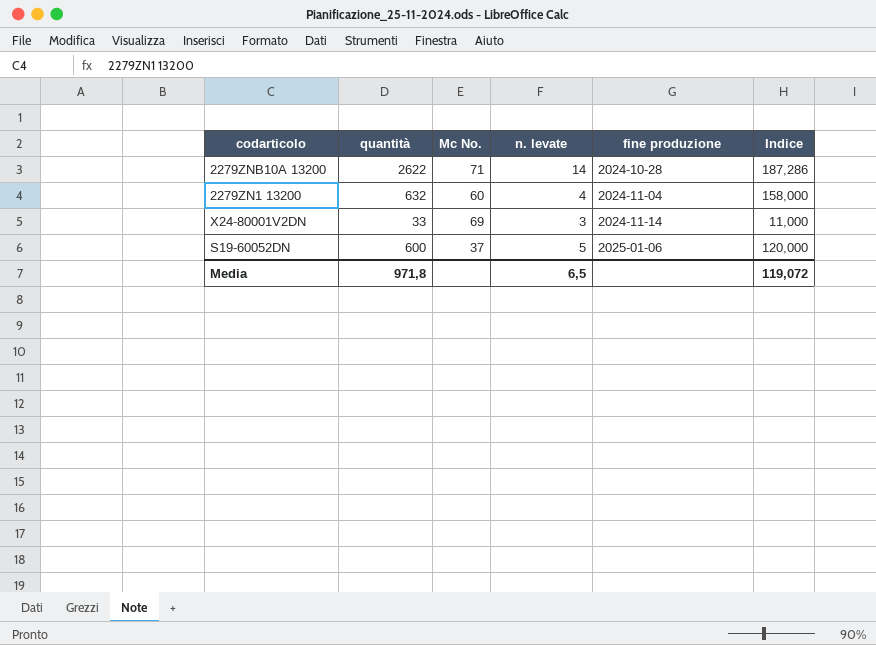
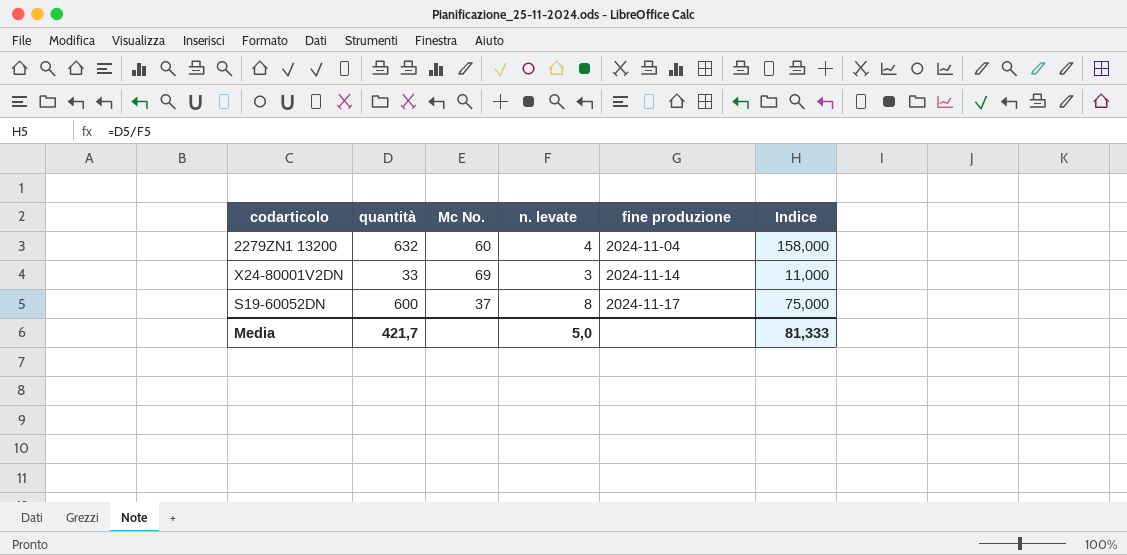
row 2279ZNB10A 13200: 2622 | 71 | 14 | 2024-10-28 | 187,286 -> none
S19-60052DN | n. levate: 5 -> 8
S19-60052DN | fine produzione: 2025-01-06 -> 2024-11-17
S19-60052DN | Indice: 120,000 -> 75,000
Media | quantità: 971,8 -> 421,7
Media | n. levate: 6,5 -> 5,0
Media | Indice: 119,072 -> 81,333

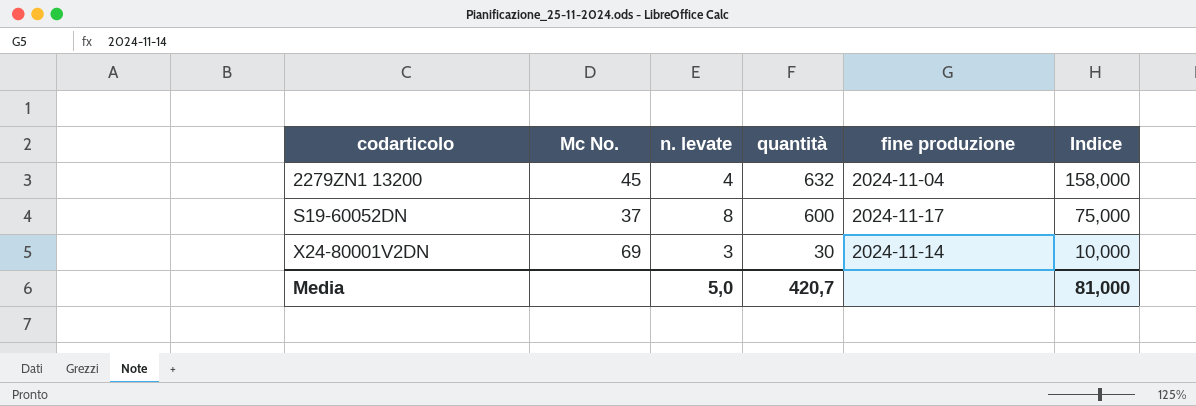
row order: fine produzione ascending -> codarticolo ascending
column quantità | position: 2 -> 4
2279ZN1 13200 | Mc No.: 60 -> 45
X24-80001V2DN | quantità: 33 -> 30
X24-80001V2DN | Indice: 11,000 -> 10,000
Media | quantità: 421,7 -> 420,7
Media | Indice: 81,333 -> 81,000

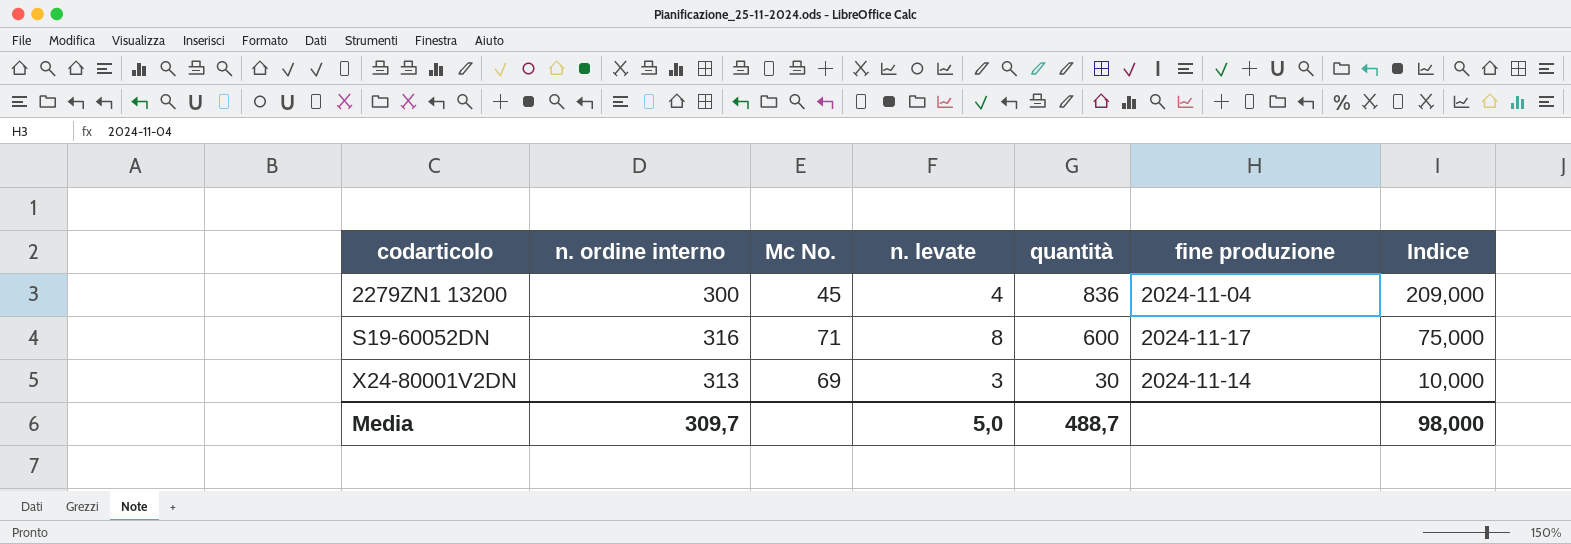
column n. ordine interno | position: none -> 2
2279ZN1 13200 | quantità: 632 -> 836
2279ZN1 13200 | Indice: 158,000 -> 209,000
S19-60052DN | Mc No.: 37 -> 71
Media | quantità: 420,7 -> 488,7
Media | Indice: 81,000 -> 98,000

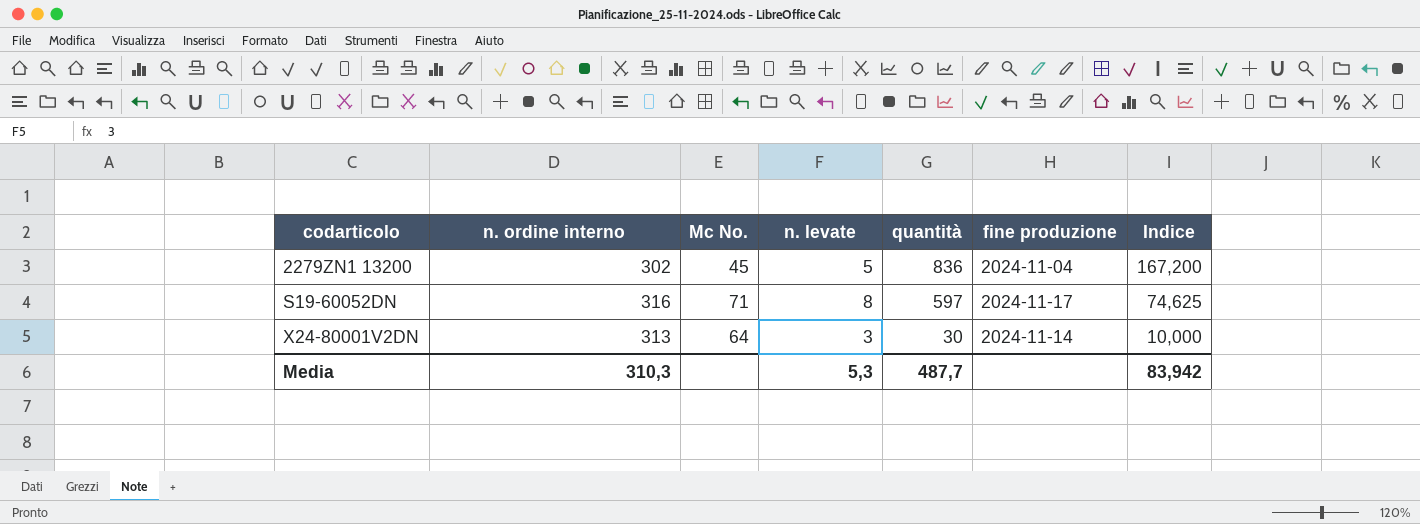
2279ZN1 13200 | n. ordine interno: 300 -> 302
2279ZN1 13200 | n. levate: 4 -> 5
2279ZN1 13200 | Indice: 209,000 -> 167,200
S19-60052DN | quantità: 600 -> 597
S19-60052DN | Indice: 75,000 -> 74,625
X24-80001V2DN | Mc No.: 69 -> 64
Media | n. ordine interno: 309,7 -> 310,3
Media | n. levate: 5,0 -> 5,3
Media | quantità: 488,7 -> 487,7
Media | Indice: 98,000 -> 83,942

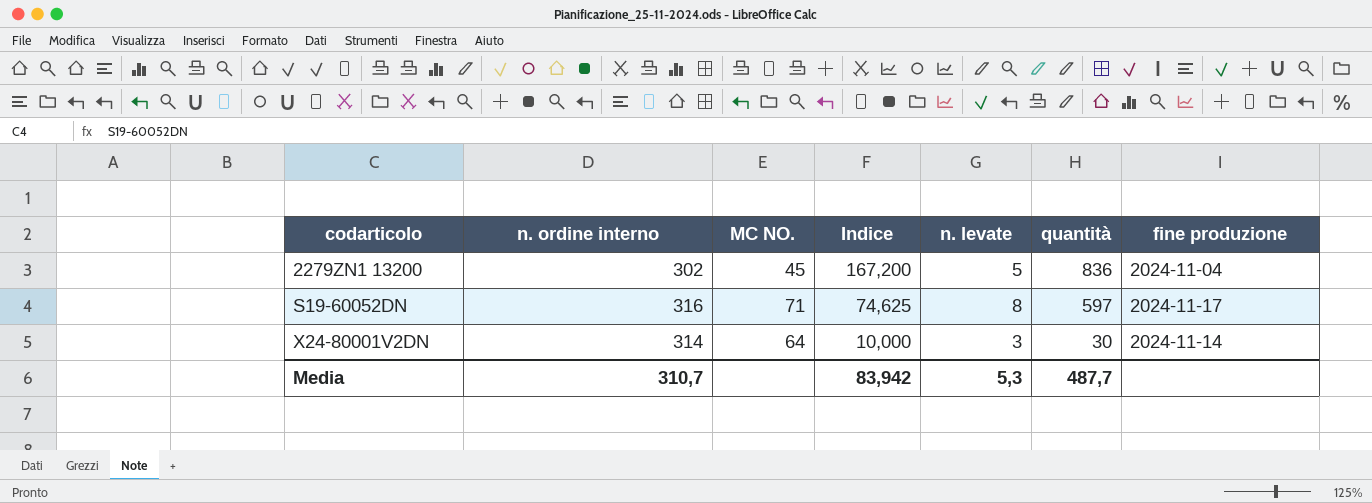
column name: Mc No. -> MC NO.
column Indice | position: 7 -> 4
X24-80001V2DN | n. ordine interno: 313 -> 314
Media | n. ordine interno: 310,3 -> 310,7

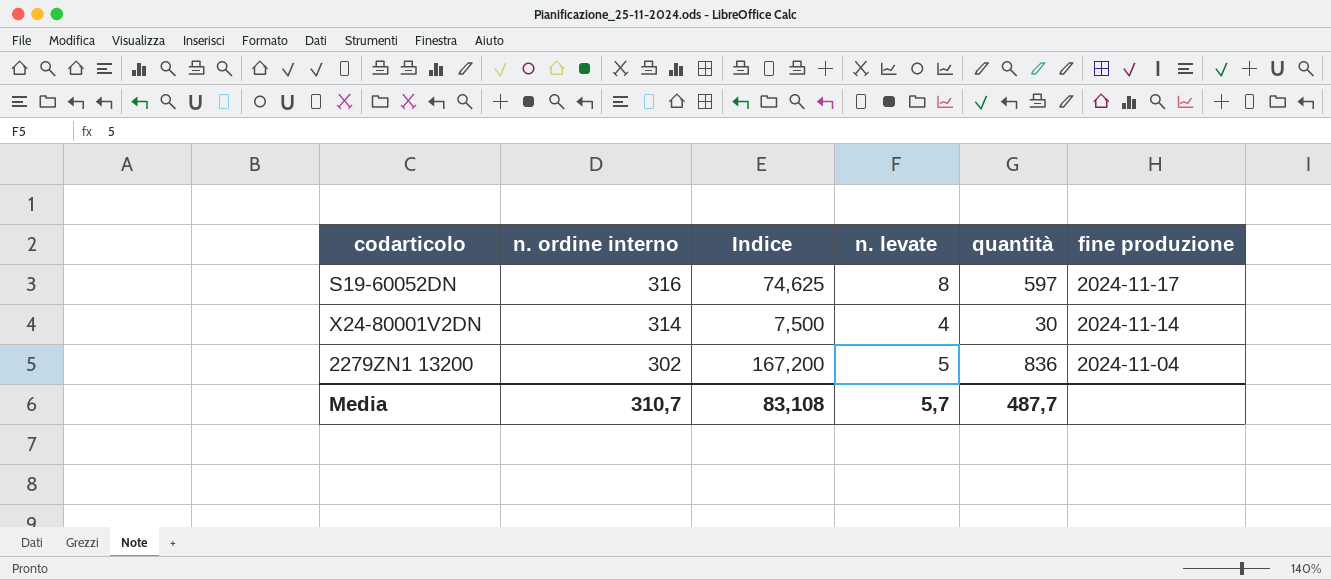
row order: codarticolo ascending -> n. ordine interno descending
column MC NO. | position: 3 -> none
X24-80001V2DN | Indice: 10,000 -> 7,500
X24-80001V2DN | n. levate: 3 -> 4
Media | Indice: 83,942 -> 83,108
Media | n. levate: 5,3 -> 5,7

